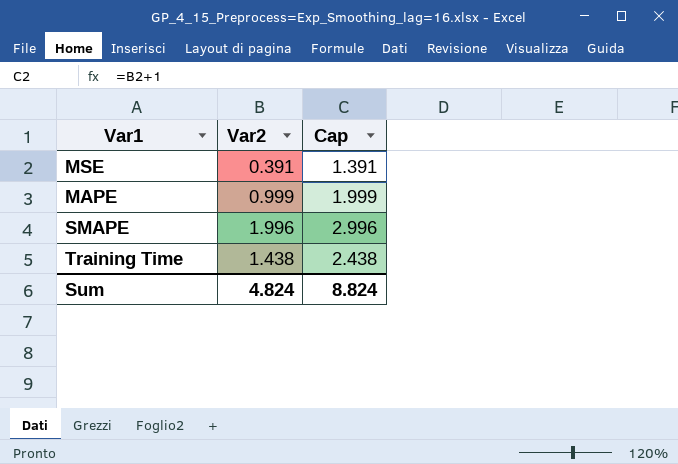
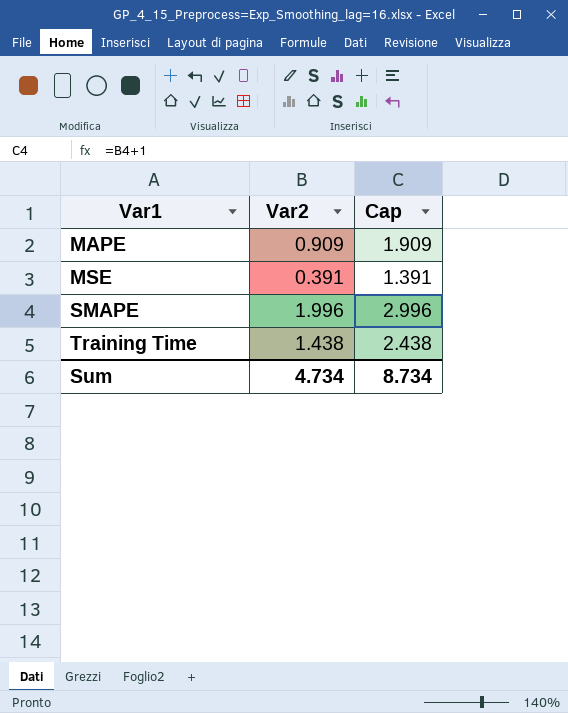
row order: none -> Var1 ascending
MAPE | Var2: 0.999 -> 0.909
MAPE | Cap: 1.999 -> 1.909
Sum | Var2: 4.824 -> 4.734
Sum | Cap: 8.824 -> 8.734

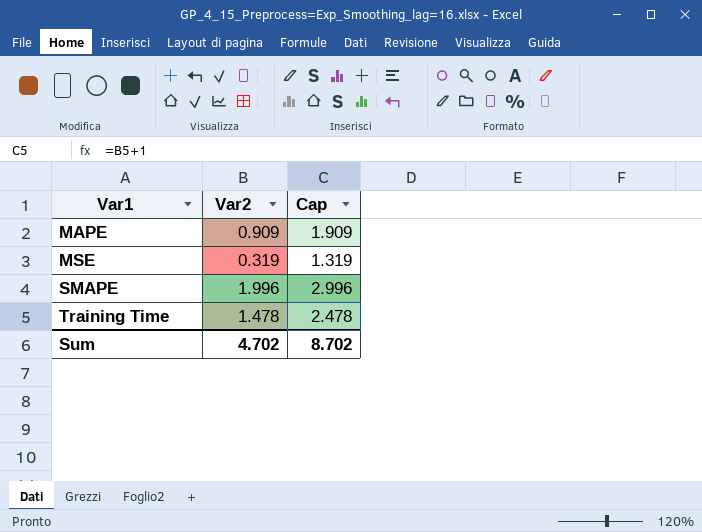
MSE | Var2: 0.391 -> 0.319
MSE | Cap: 1.391 -> 1.319
Training Time | Var2: 1.438 -> 1.478
Training Time | Cap: 2.438 -> 2.478
Sum | Var2: 4.734 -> 4.702
Sum | Cap: 8.734 -> 8.702

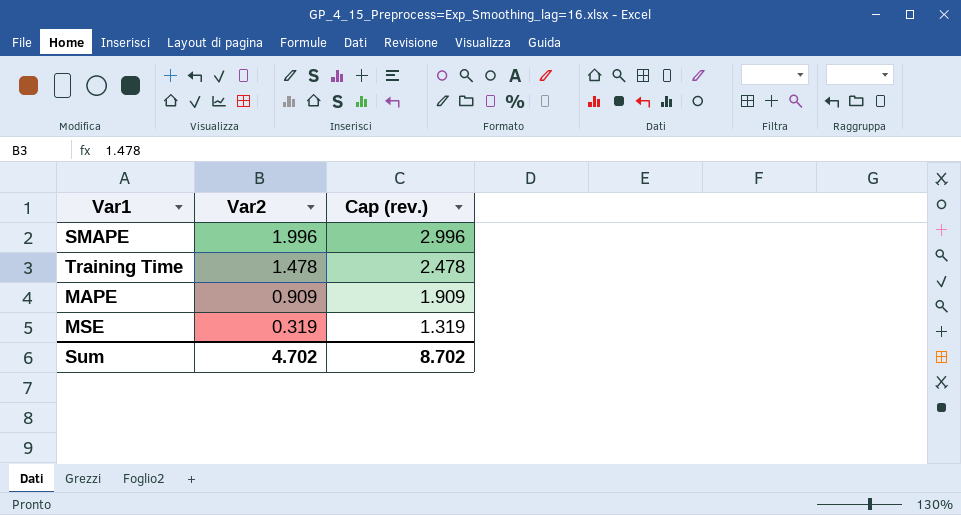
row order: Var1 ascending -> Var2 descending
column name: Cap -> Cap (rev.)

